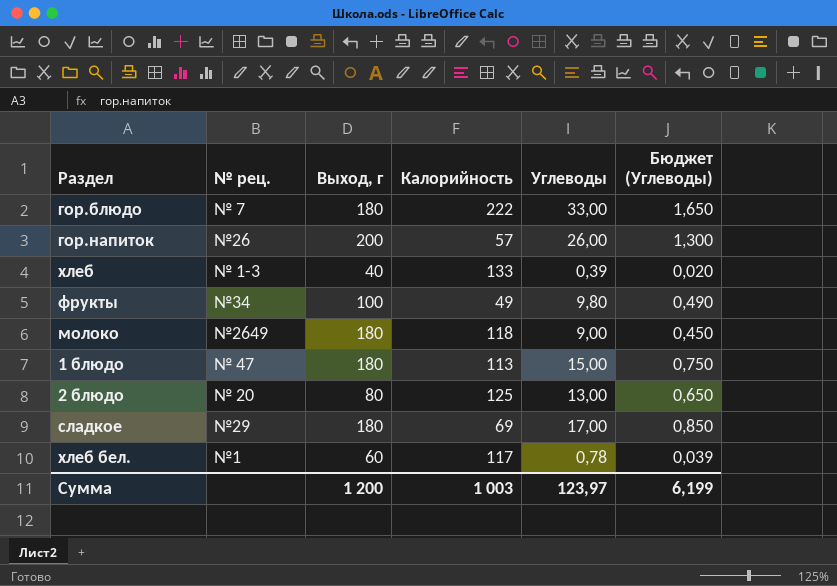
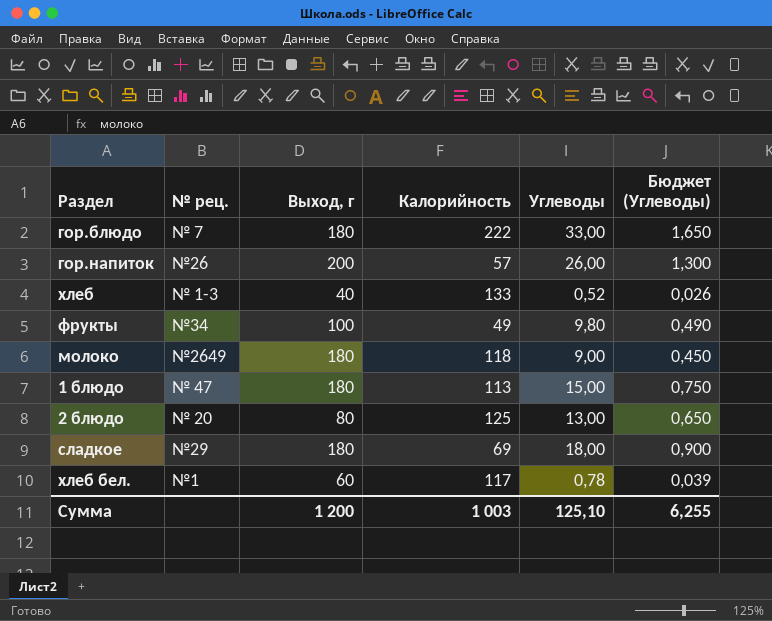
хлеб | Углеводы: 0,39 -> 0,52
хлеб | Бюджет (Углеводы): 0,020 -> 0,026
сладкое | Углеводы: 17,00 -> 18,00
сладкое | Бюджет (Углеводы): 0,850 -> 0,900
Сумма | Углеводы: 123,97 -> 125,10
Сумма | Бюджет (Углеводы): 6,199 -> 6,255

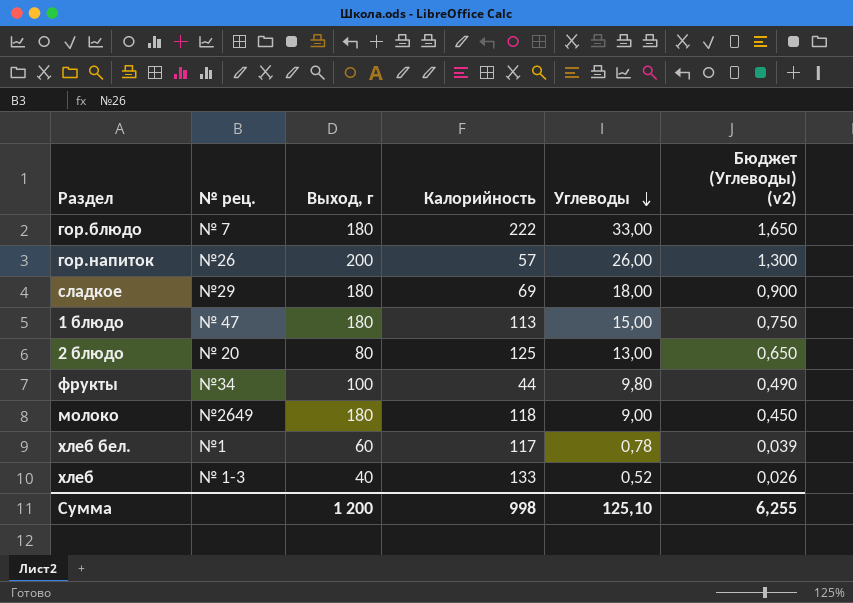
row order: none -> Углеводы descending
column name: Бюджет (Углеводы) -> Бюджет (Углеводы) (v2)
фрукты | Калорийность: 49 -> 44
Сумма | Калорийность: 1 003 -> 998

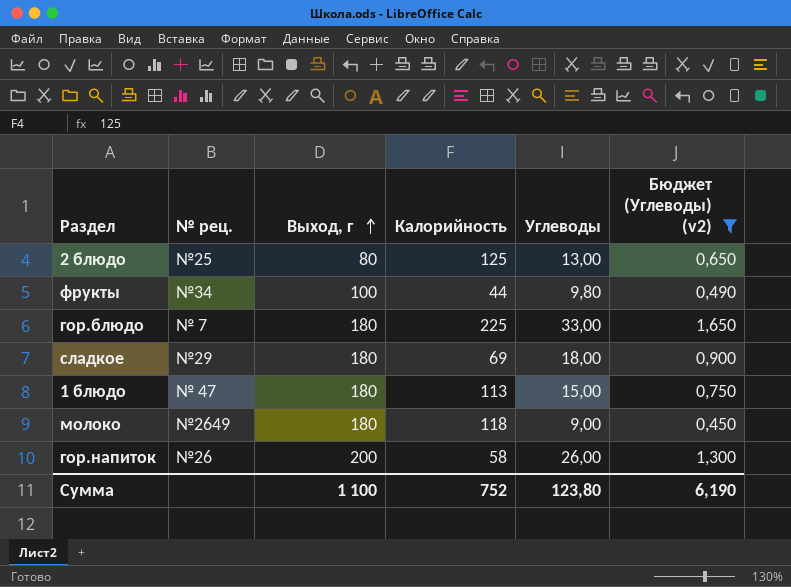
filter: none -> Бюджет (Углеводы) (v2) >= 0,450
row order: Углеводы descending -> Выход, г ascending
2 блюдо | № рец.: № 20 -> №25
гор.блюдо | Калорийность: 222 -> 225
гор.напиток | Калорийность: 57 -> 58
Сумма | Выход, г: 1 200 -> 1 100
Сумма | Калорийность: 998 -> 752
Сумма | Углеводы: 125,10 -> 123,80
Сумма | Бюджет (Углеводы) (v2): 6,255 -> 6,190

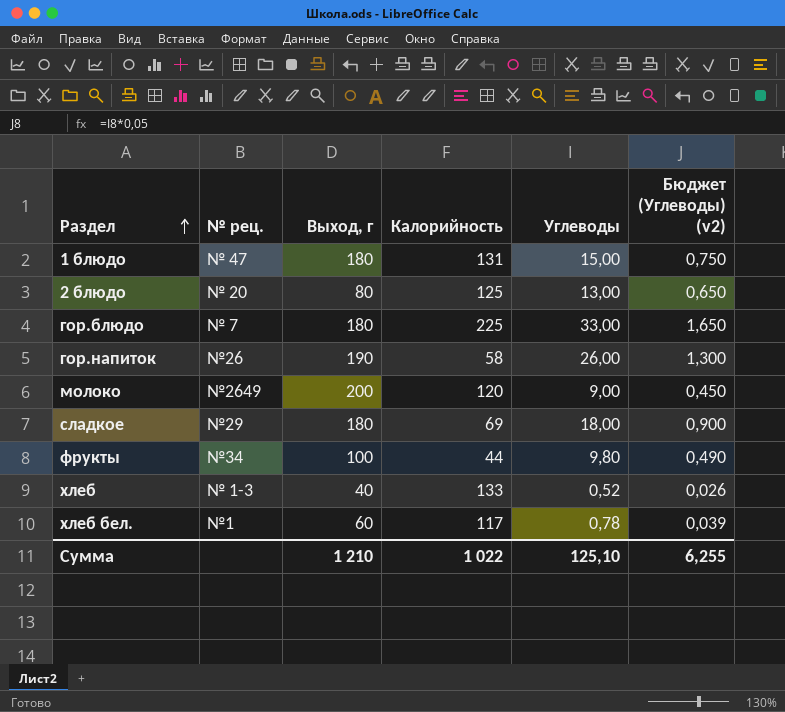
filter: Бюджет (Углеводы) (v2) >= 0,450 -> none
row order: Выход, г ascending -> Раздел ascending
1 блюдо | Калорийность: 113 -> 131
2 блюдо | № рец.: №25 -> № 20
гор.напиток | Выход, г: 200 -> 190
молоко | Выход, г: 180 -> 200
молоко | Калорийность: 118 -> 120
Сумма | Выход, г: 1 100 -> 1 210
Сумма | Калорийность: 752 -> 1 022
Сумма | Углеводы: 123,80 -> 125,10
Сумма | Бюджет (Углеводы) (v2): 6,190 -> 6,255

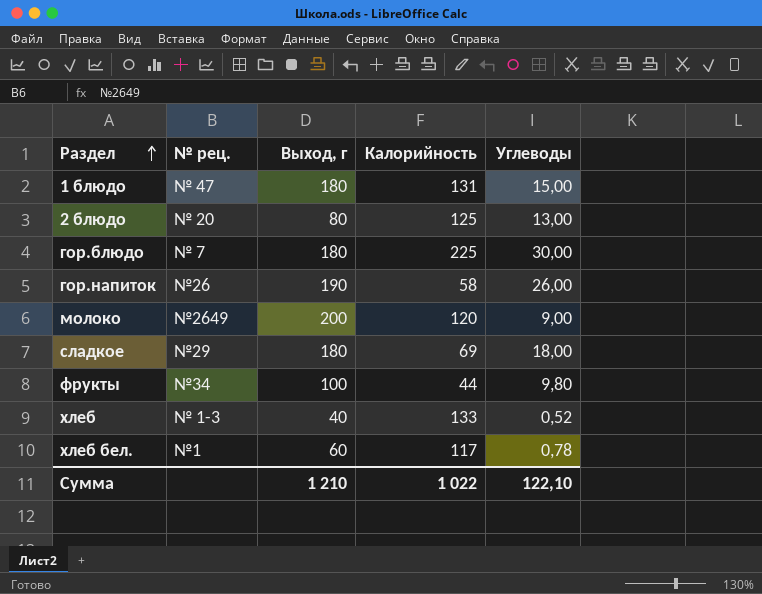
column Бюджет (Углеводы) (v2) | formula: [Углеводы] * 0,05 -> none
гор.блюдо | Углеводы: 33,00 -> 30,00
Сумма | Углеводы: 125,10 -> 122,10

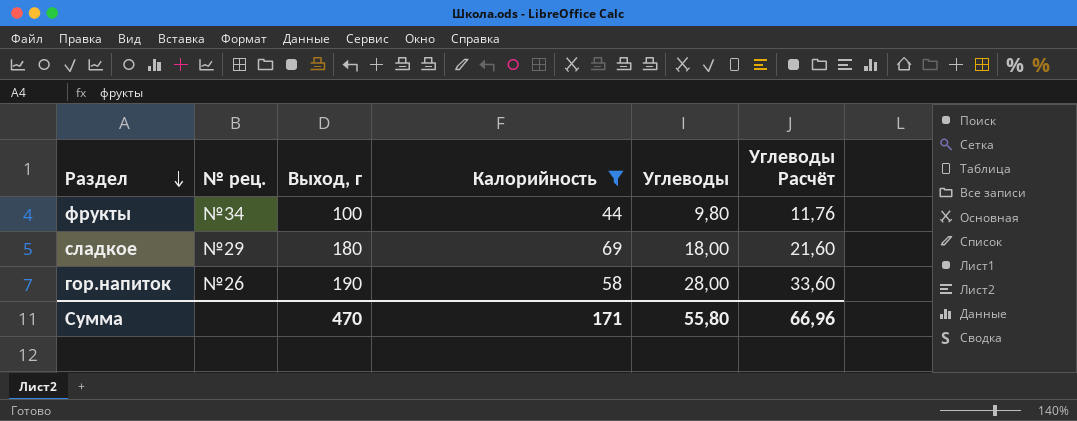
filter: none -> Калорийность <= 69
row order: Раздел ascending -> Раздел descending
column Углеводы Расчёт | formula: none -> [Углеводы] * 1,2
гор.напиток | Углеводы: 26,00 -> 28,00
Сумма | Выход, г: 1 210 -> 470
Сумма | Калорийность: 1 022 -> 171
Сумма | Углеводы: 122,10 -> 55,80

